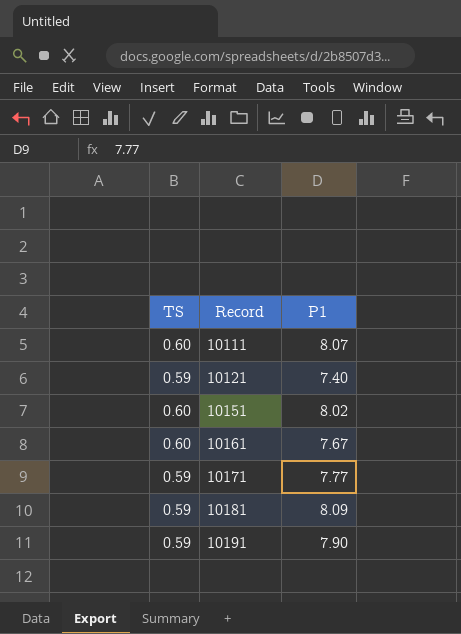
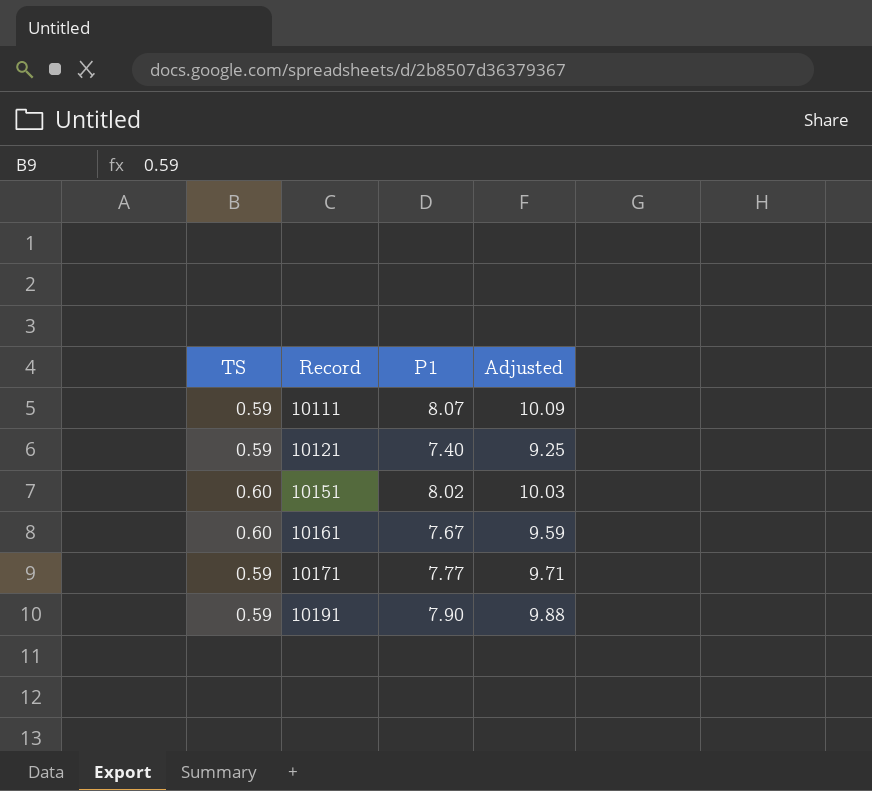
column Adjusted | formula: none -> [P1] * 1.25
row 10181: 0.59 | 8.09 -> none
10111 | TS: 0.60 -> 0.59

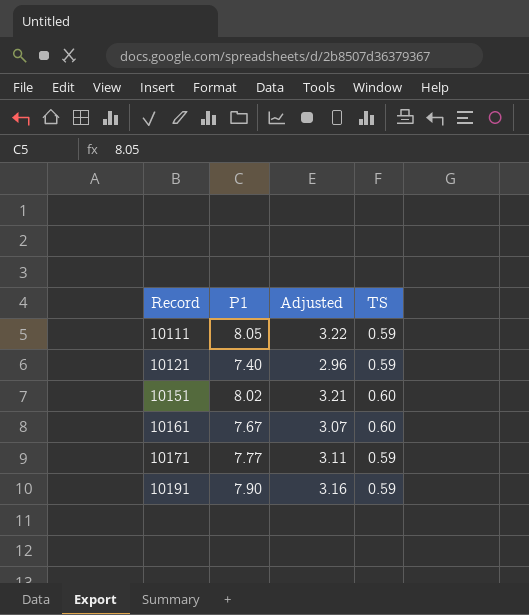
column Adjusted | formula: [P1] * 1.25 -> [P1] * 0.4
column TS | position: 1 -> 4
10111 | P1: 8.07 -> 8.05

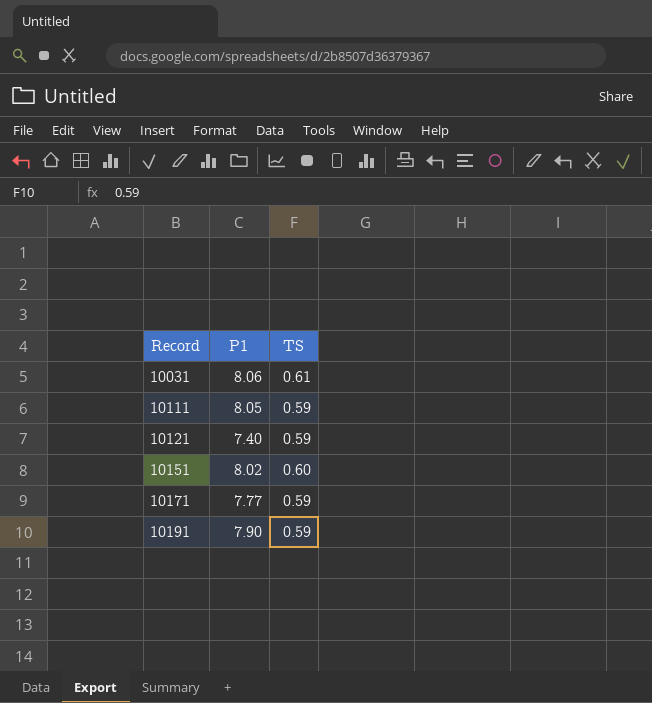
column Adjusted | formula: [P1] * 0.4 -> none
row 10161: 7.67 | 3.07 | 0.60 -> none
row 10031: none -> 8.06 | 0.61

